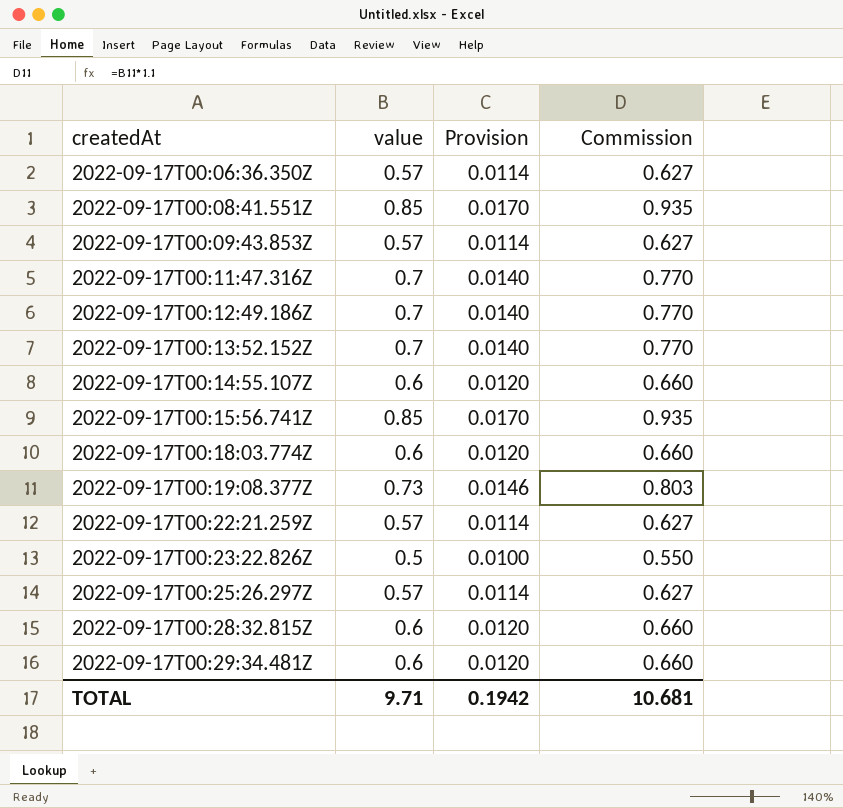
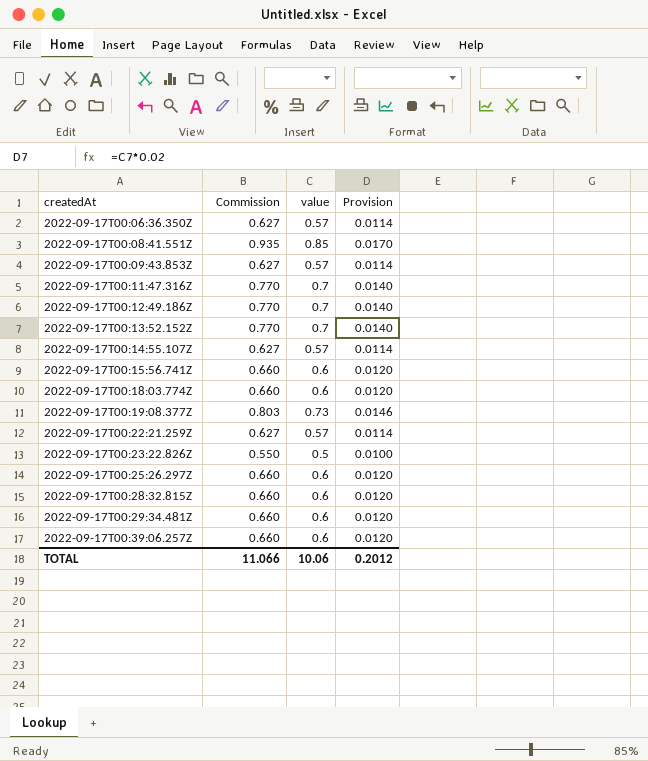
column Commission | position: 4 -> 2
2022-09-17T00:14:55.107Z | Commission: 0.660 -> 0.627
2022-09-17T00:14:55.107Z | value: 0.6 -> 0.57
2022-09-17T00:14:55.107Z | Provision: 0.0120 -> 0.0114
2022-09-17T00:15:56.741Z | Commission: 0.935 -> 0.660
2022-09-17T00:15:56.741Z | value: 0.85 -> 0.6
2022-09-17T00:15:56.741Z | Provision: 0.0170 -> 0.0120
2022-09-17T00:25:26.297Z | Commission: 0.627 -> 0.660
2022-09-17T00:25:26.297Z | value: 0.57 -> 0.6
2022-09-17T00:25:26.297Z | Provision: 0.0114 -> 0.0120
row 2022-09-17T00:39:06.257Z: none -> 0.660 | 0.6 | 0.0120
TOTAL | Commission: 10.681 -> 11.066
TOTAL | value: 9.71 -> 10.06
TOTAL | Provision: 0.1942 -> 0.2012

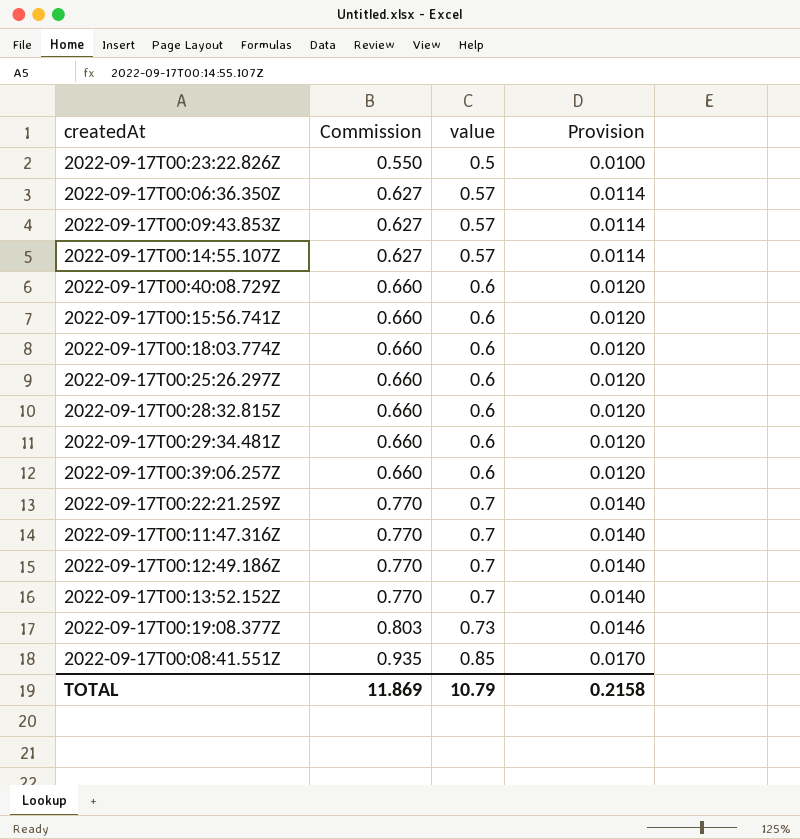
row order: createdAt ascending -> Commission ascending
row 2022-09-17T00:40:08.729Z: none -> 0.660 | 0.6 | 0.0120
2022-09-17T00:22:21.259Z | Commission: 0.627 -> 0.770
2022-09-17T00:22:21.259Z | value: 0.57 -> 0.7
2022-09-17T00:22:21.259Z | Provision: 0.0114 -> 0.0140
TOTAL | Commission: 11.066 -> 11.869
TOTAL | value: 10.06 -> 10.79
TOTAL | Provision: 0.2012 -> 0.2158

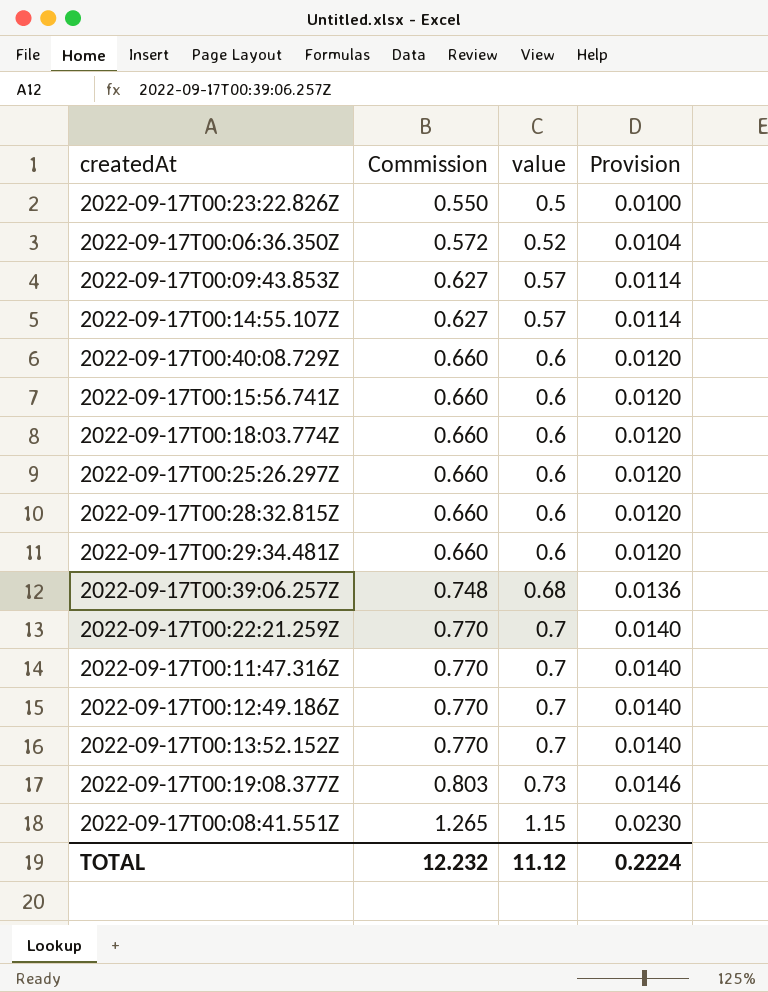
2022-09-17T00:06:36.350Z | Commission: 0.627 -> 0.572
2022-09-17T00:06:36.350Z | value: 0.57 -> 0.52
2022-09-17T00:06:36.350Z | Provision: 0.0114 -> 0.0104
2022-09-17T00:39:06.257Z | Commission: 0.660 -> 0.748
2022-09-17T00:39:06.257Z | value: 0.6 -> 0.68
2022-09-17T00:39:06.257Z | Provision: 0.0120 -> 0.0136
2022-09-17T00:08:41.551Z | Commission: 0.935 -> 1.265
2022-09-17T00:08:41.551Z | value: 0.85 -> 1.15
2022-09-17T00:08:41.551Z | Provision: 0.0170 -> 0.0230
TOTAL | Commission: 11.869 -> 12.232
TOTAL | value: 10.79 -> 11.12
TOTAL | Provision: 0.2158 -> 0.2224

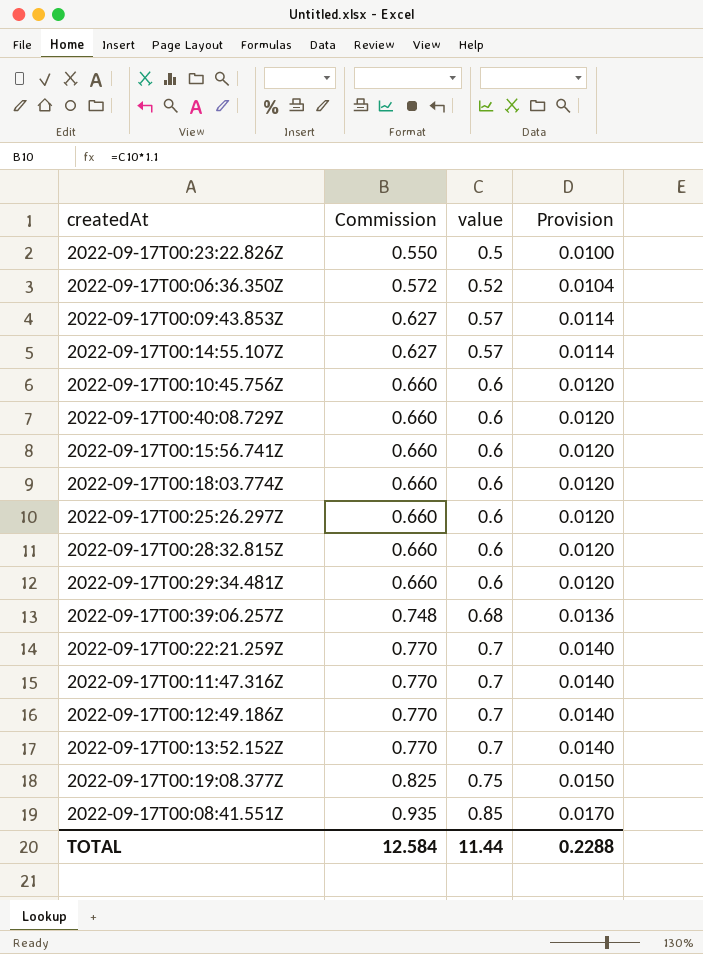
row 2022-09-17T00:10:45.756Z: none -> 0.660 | 0.6 | 0.0120
2022-09-17T00:19:08.377Z | Commission: 0.803 -> 0.825
2022-09-17T00:19:08.377Z | value: 0.73 -> 0.75
2022-09-17T00:19:08.377Z | Provision: 0.0146 -> 0.0150
2022-09-17T00:08:41.551Z | Commission: 1.265 -> 0.935
2022-09-17T00:08:41.551Z | value: 1.15 -> 0.85
2022-09-17T00:08:41.551Z | Provision: 0.0230 -> 0.0170
TOTAL | Commission: 12.232 -> 12.584
TOTAL | value: 11.12 -> 11.44
TOTAL | Provision: 0.2224 -> 0.2288

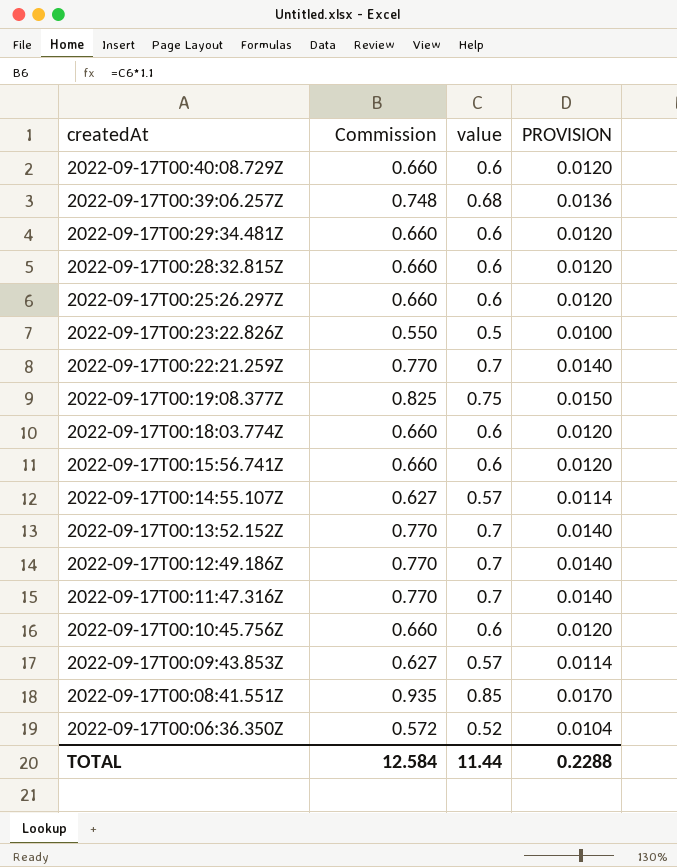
row order: Commission ascending -> createdAt descending
column name: Provision -> PROVISION

